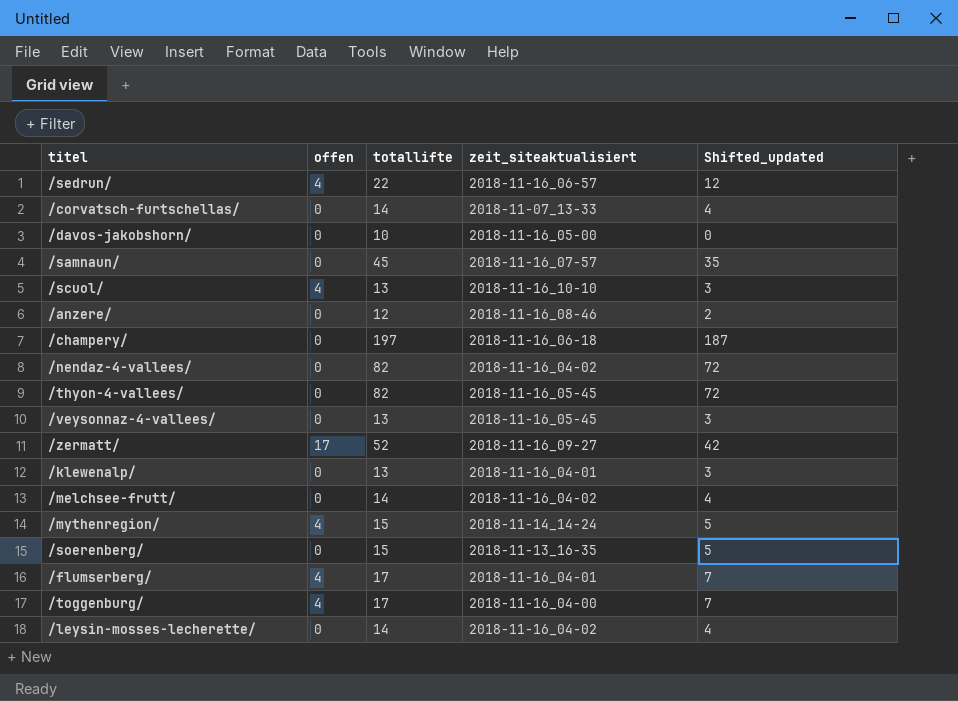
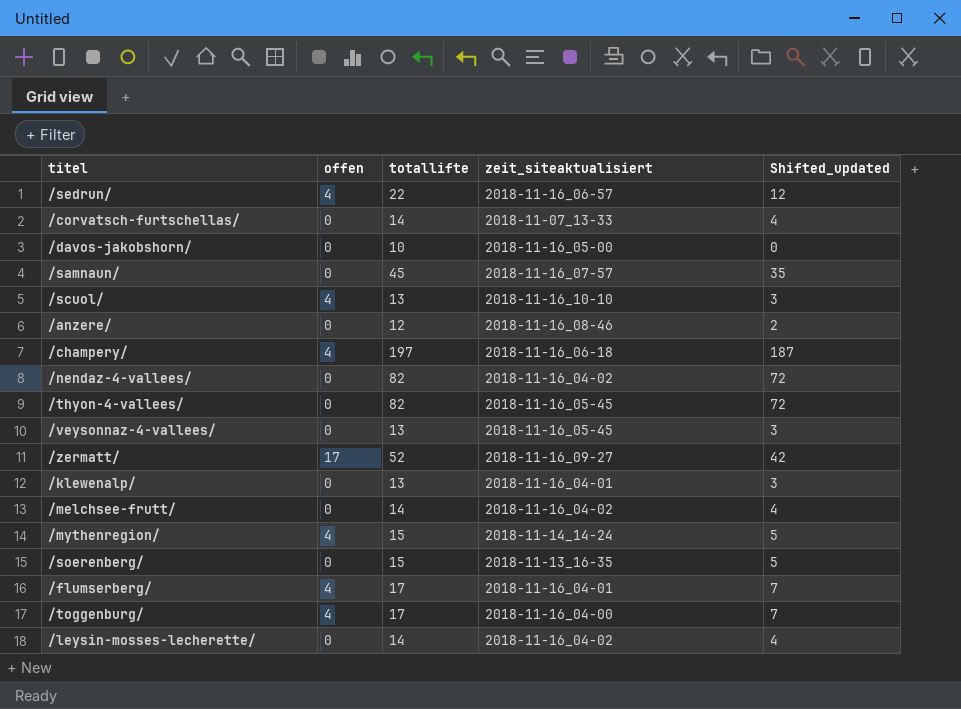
/champery/ | offen: 0 -> 4

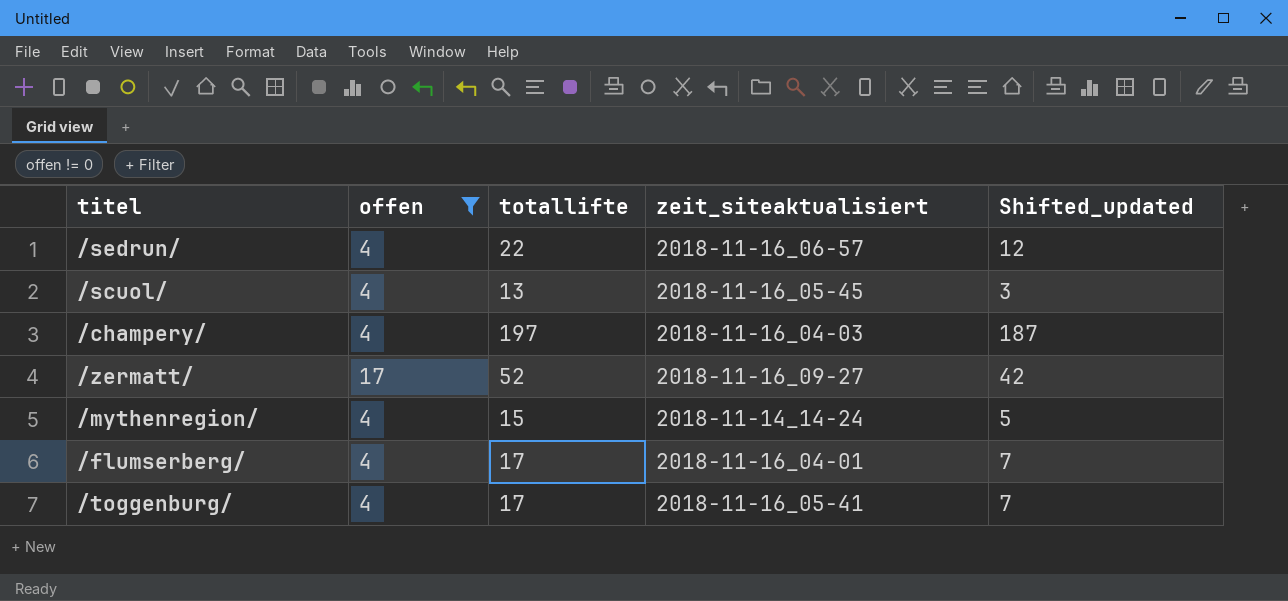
filter: none -> offen != 0
/scuol/ | zeit_siteaktualisiert: 2018-11-16_10-10 -> 2018-11-16_05-45
/champery/ | zeit_siteaktualisiert: 2018-11-16_06-18 -> 2018-11-16_04-03
/toggenburg/ | zeit_siteaktualisiert: 2018-11-16_04-00 -> 2018-11-16_05-41

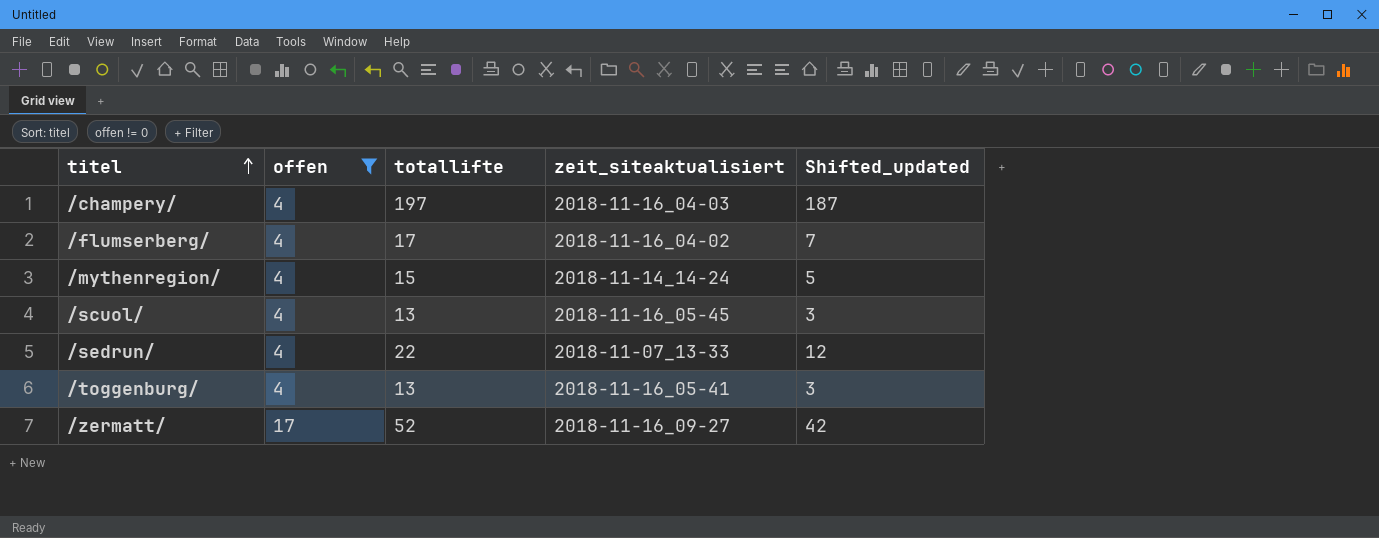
row order: none -> titel ascending
/flumserberg/ | zeit_siteaktualisiert: 2018-11-16_04-01 -> 2018-11-16_04-02
/sedrun/ | zeit_siteaktualisiert: 2018-11-16_06-57 -> 2018-11-07_13-33
/toggenburg/ | totallifte: 17 -> 13
/toggenburg/ | Shifted_updated: 7 -> 3

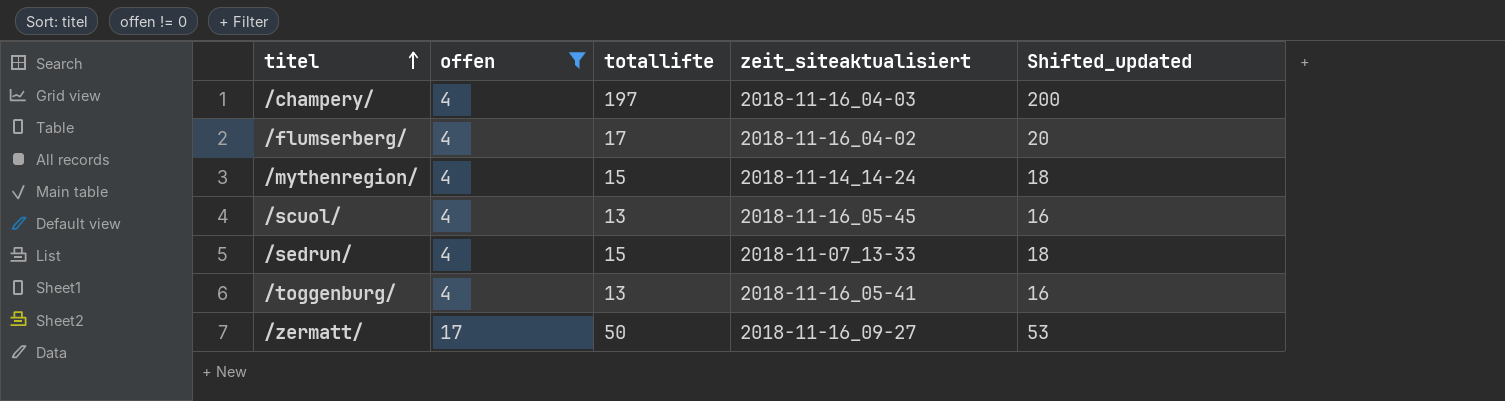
column Shifted_updated | formula: [totallifte] - 10 -> [totallifte] + 3
/sedrun/ | totallifte: 22 -> 15
/zermatt/ | totallifte: 52 -> 50

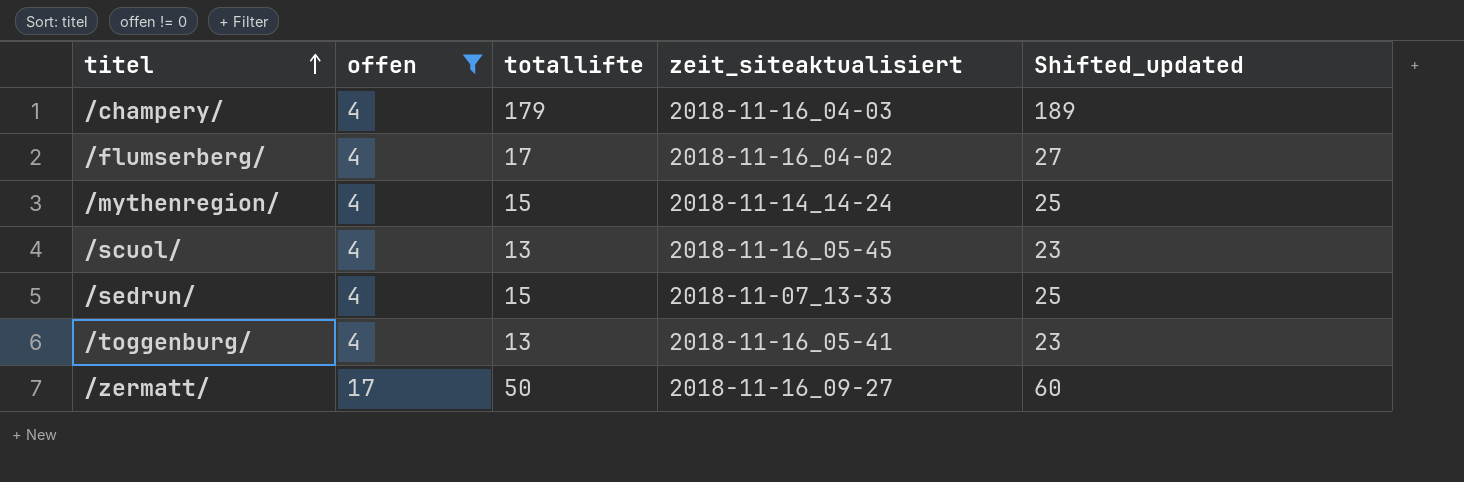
column Shifted_updated | formula: [totallifte] + 3 -> [totallifte] + 10
/champery/ | totallifte: 197 -> 179

